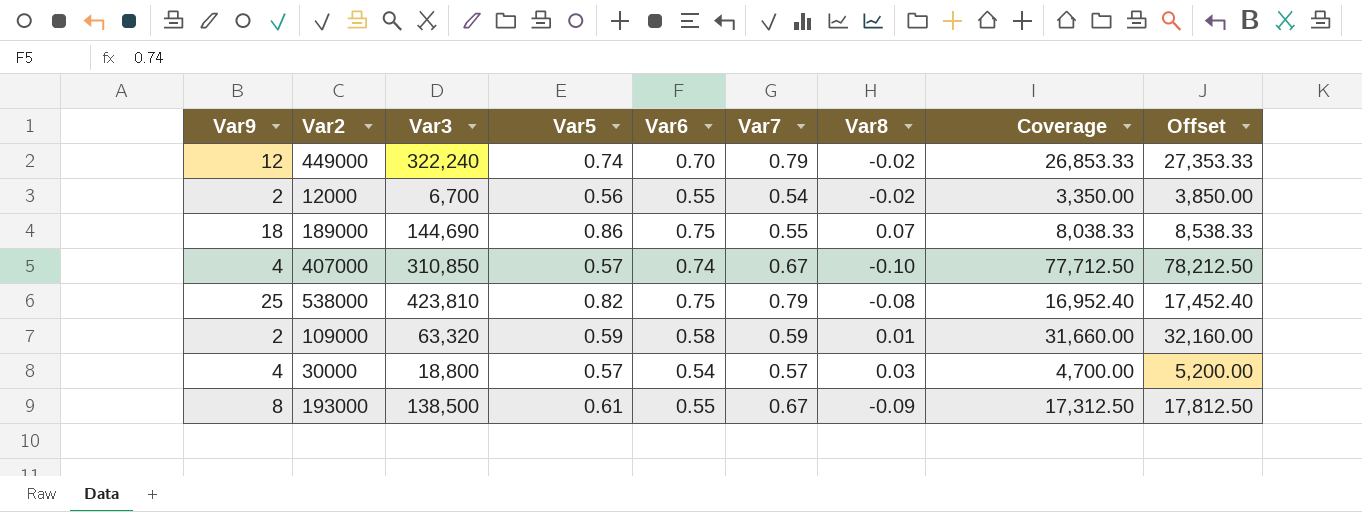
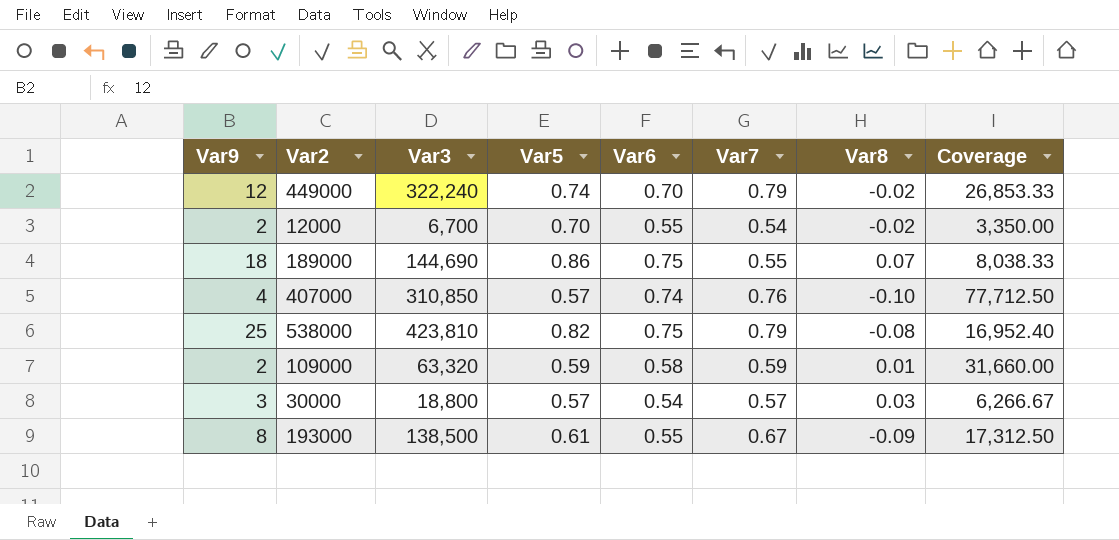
column Offset | formula: [Coverage] + 500 -> none
12000 | Var5: 0.56 -> 0.70
407000 | Var7: 0.67 -> 0.76
30000 | Var9: 4 -> 3
30000 | Coverage: 4,700.00 -> 6,266.67

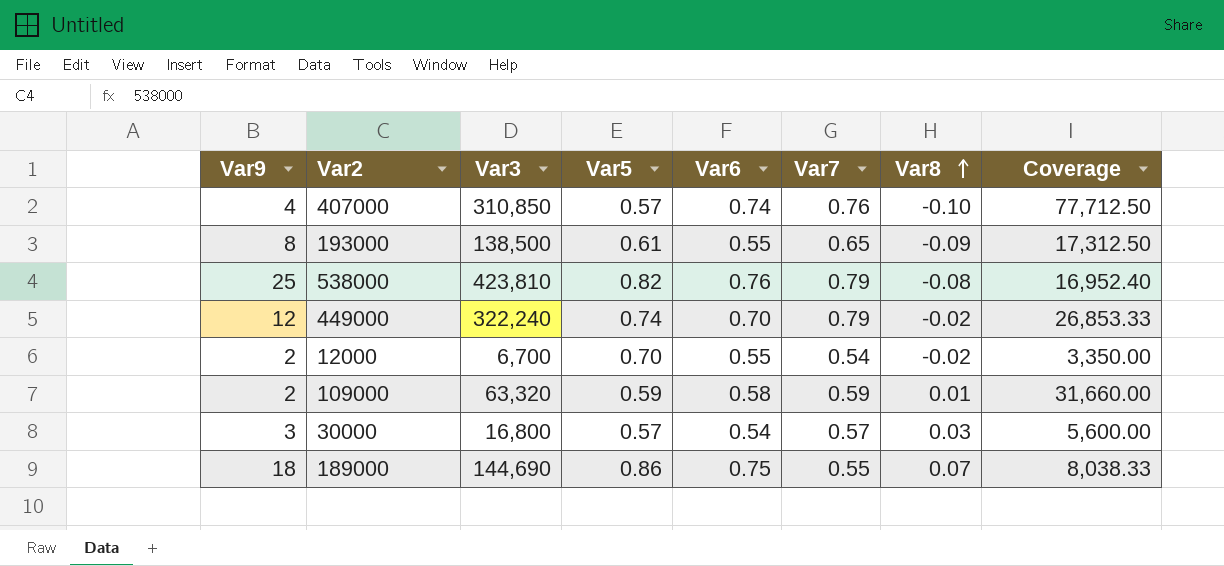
row order: none -> Var8 ascending
193000 | Var7: 0.67 -> 0.65
538000 | Var6: 0.75 -> 0.76
30000 | Var3: 18,800 -> 16,800
30000 | Coverage: 6,266.67 -> 5,600.00

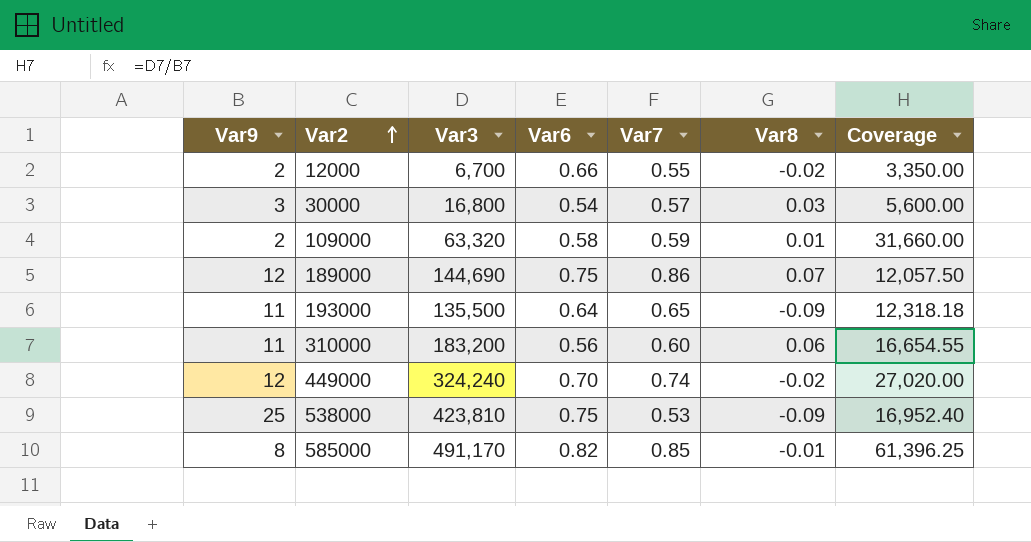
row order: Var8 ascending -> Var2 ascending
column Var5 | position: 4 -> none
row 407000: 4 | 310,850 | 0.57 | 0.74 | 0.76 | -0.10 | 77,712.50 -> none
12000 | Var6: 0.55 -> 0.66
12000 | Var7: 0.54 -> 0.55
189000 | Var9: 18 -> 12
189000 | Var7: 0.55 -> 0.86
189000 | Coverage: 8,038.33 -> 12,057.50
193000 | Var9: 8 -> 11
193000 | Var3: 138,500 -> 135,500
193000 | Var6: 0.55 -> 0.64
193000 | Coverage: 17,312.50 -> 12,318.18
row 310000: none -> 11 | 183,200 | 0.56 | 0.60 | 0.06 | 16,654.55
449000 | Var3: 322,240 -> 324,240
449000 | Var7: 0.79 -> 0.74
449000 | Coverage: 26,853.33 -> 27,020.00
538000 | Var6: 0.76 -> 0.75
538000 | Var7: 0.79 -> 0.53
538000 | Var8: -0.08 -> -0.09
row 585000: none -> 8 | 491,170 | 0.82 | 0.85 | -0.01 | 61,396.25

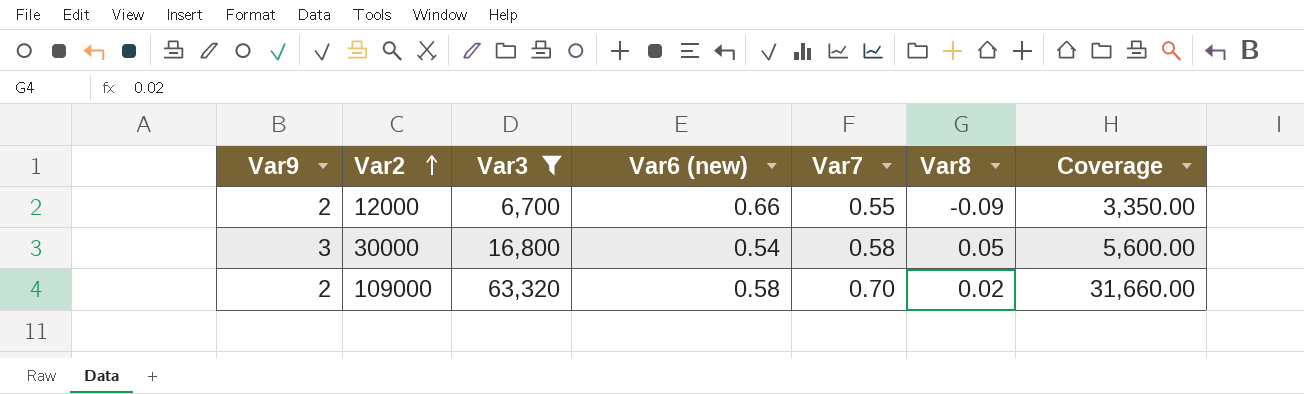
filter: none -> Var3 <= 63,320
column name: Var6 -> Var6 (new)
12000 | Var8: -0.02 -> -0.09
30000 | Var7: 0.57 -> 0.58
30000 | Var8: 0.03 -> 0.05
109000 | Var7: 0.59 -> 0.70
109000 | Var8: 0.01 -> 0.02

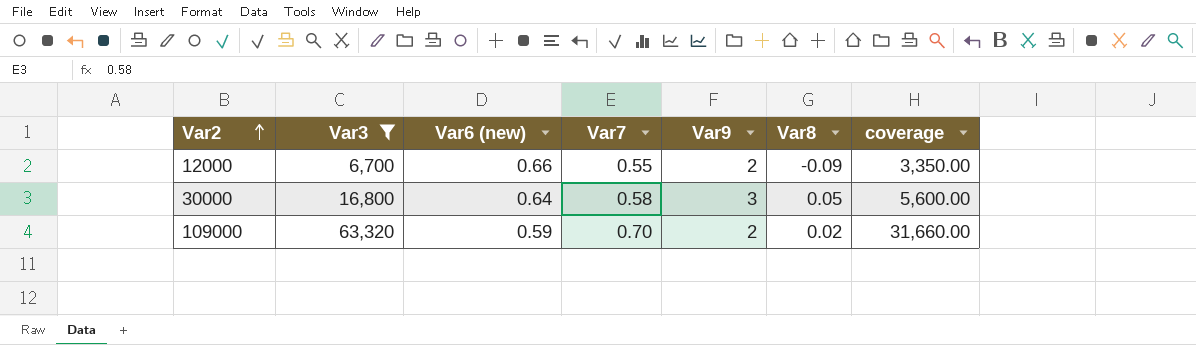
column Var9 | position: 1 -> 5
column name: Coverage -> coverage
30000 | Var6 (new): 0.54 -> 0.64
109000 | Var6 (new): 0.58 -> 0.59

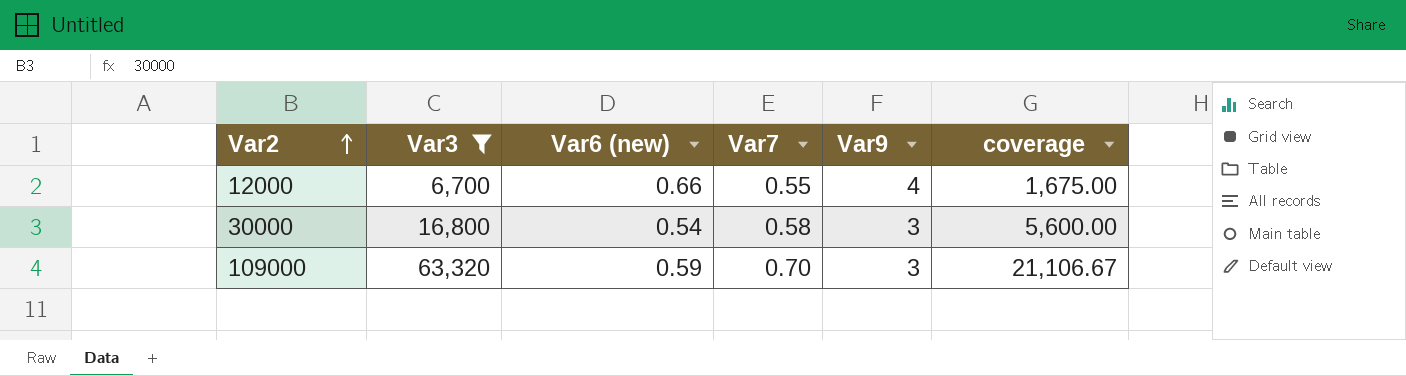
column Var8 | position: 6 -> none
12000 | Var9: 2 -> 4
12000 | coverage: 3,350.00 -> 1,675.00
30000 | Var6 (new): 0.64 -> 0.54
109000 | Var9: 2 -> 3
109000 | coverage: 31,660.00 -> 21,106.67

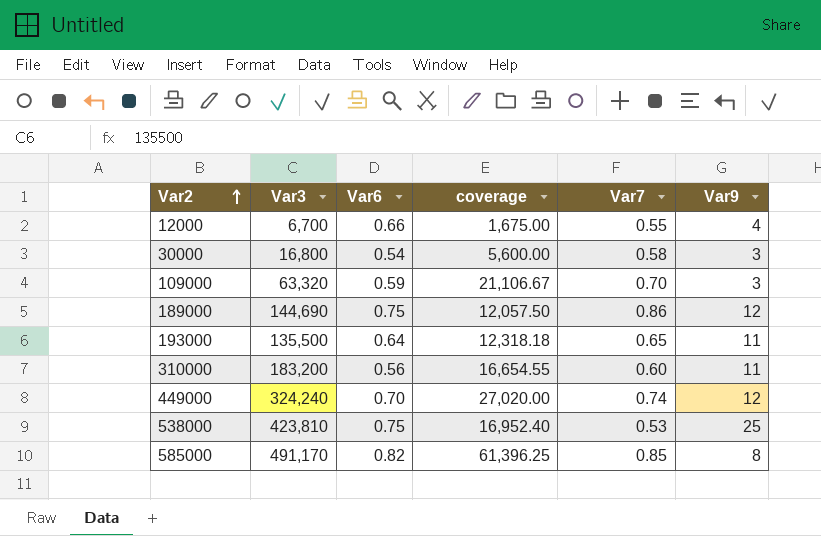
filter: Var3 <= 63,320 -> none
column name: Var6 (new) -> Var6
column coverage | position: 6 -> 4

